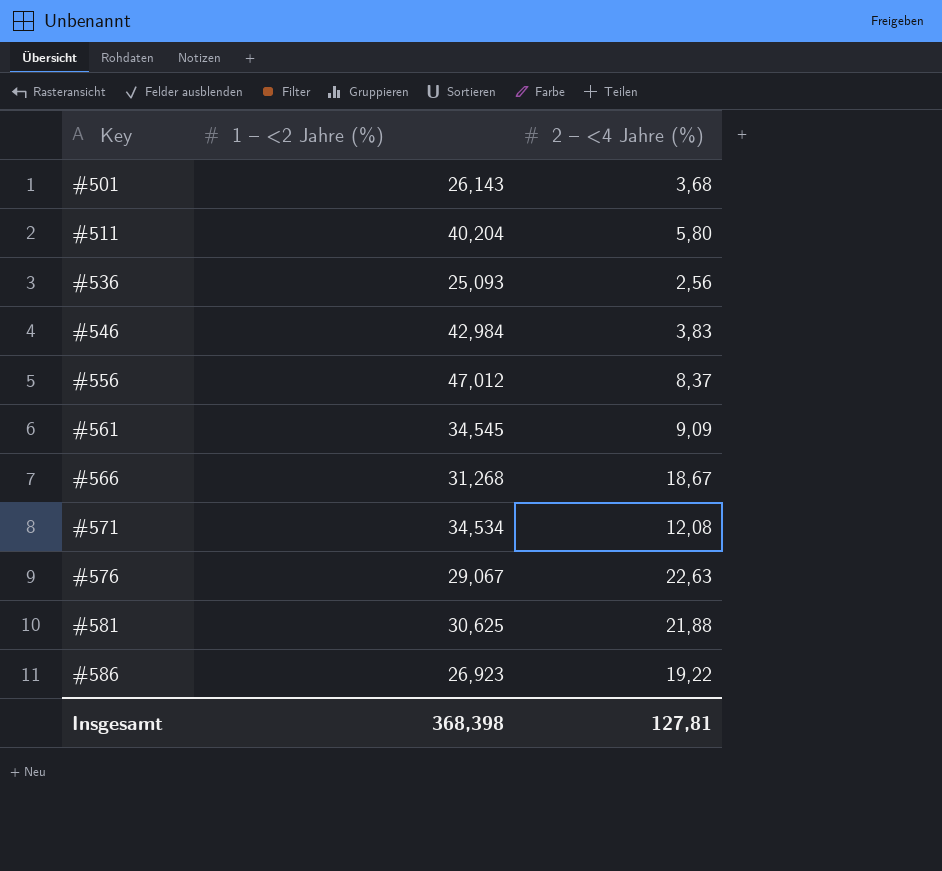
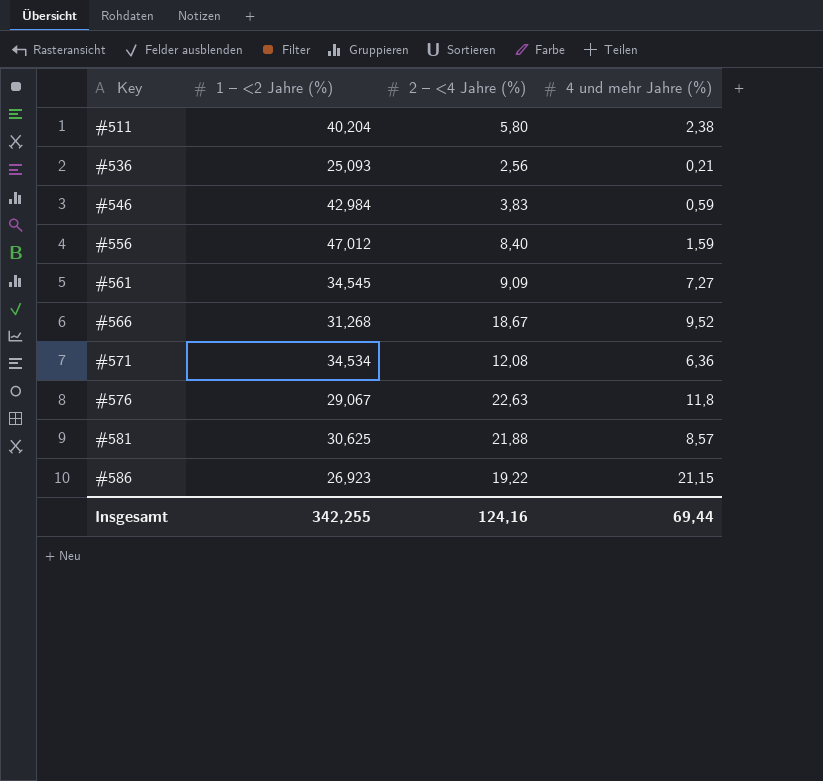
column 4 und mehr Jahre (%) | position: none -> 4
row #501: 26,143 | 3,68 -> none
#556 | 2 – <4 Jahre (%): 8,37 -> 8,40
Insgesamt | 1 – <2 Jahre (%): 368,398 -> 342,255
Insgesamt | 2 – <4 Jahre (%): 127,81 -> 124,16

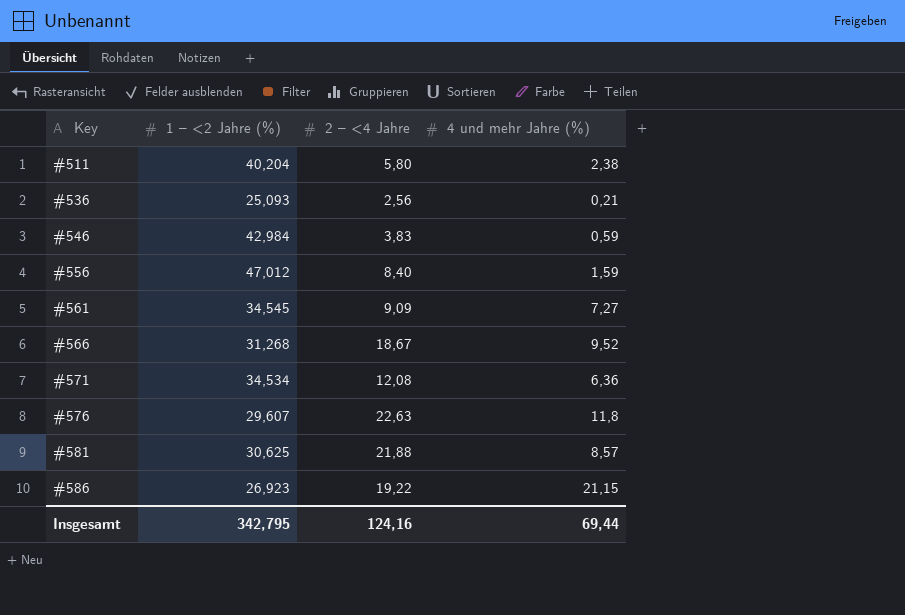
column name: 2 – <4 Jahre (%) -> 2 – <4 Jahre
#576 | 1 – <2 Jahre (%): 29,067 -> 29,607
Insgesamt | 1 – <2 Jahre (%): 342,255 -> 342,795

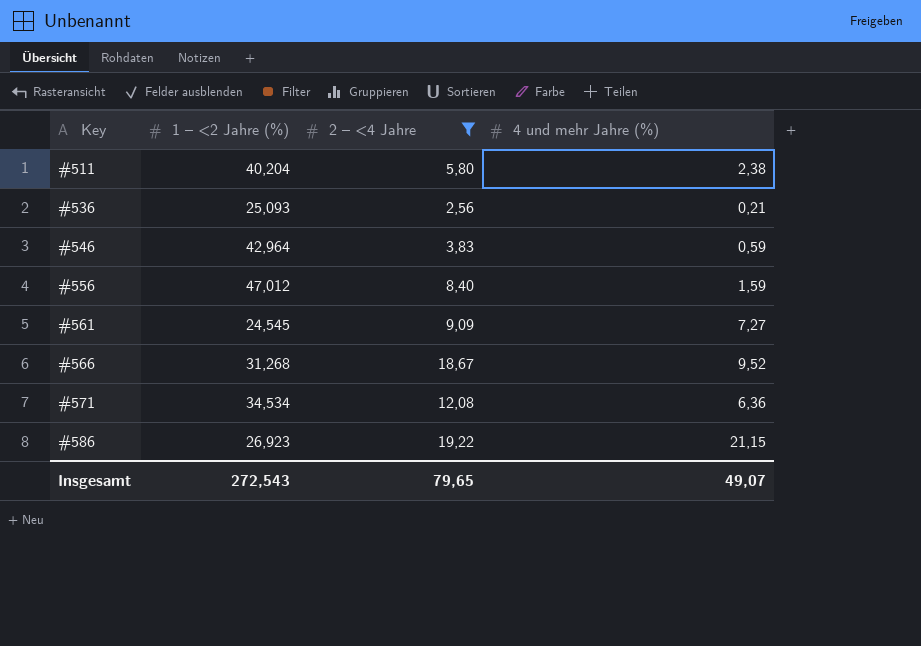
filter: none -> 2 – <4 Jahre <= 19,22
#546 | 1 – <2 Jahre (%): 42,984 -> 42,964
#561 | 1 – <2 Jahre (%): 34,545 -> 24,545
Insgesamt | 1 – <2 Jahre (%): 342,795 -> 272,543
Insgesamt | 2 – <4 Jahre: 124,16 -> 79,65
Insgesamt | 4 und mehr Jahre (%): 69,44 -> 49,07

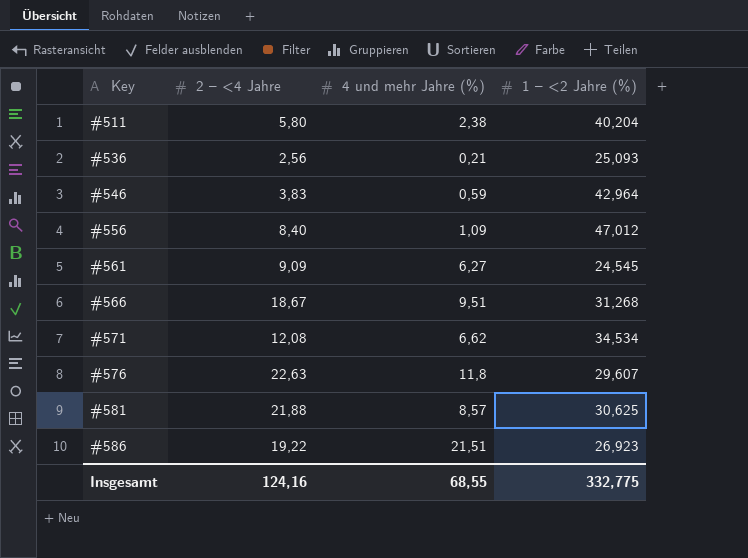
filter: 2 – <4 Jahre <= 19,22 -> none
column 1 – <2 Jahre (%) | position: 2 -> 4
#556 | 4 und mehr Jahre (%): 1,59 -> 1,09
#561 | 4 und mehr Jahre (%): 7,27 -> 6,27
#566 | 4 und mehr Jahre (%): 9,52 -> 9,51
#571 | 4 und mehr Jahre (%): 6,36 -> 6,62
#586 | 4 und mehr Jahre (%): 21,15 -> 21,51
Insgesamt | 2 – <4 Jahre: 79,65 -> 124,16
Insgesamt | 4 und mehr Jahre (%): 49,07 -> 68,55
Insgesamt | 1 – <2 Jahre (%): 272,543 -> 332,775

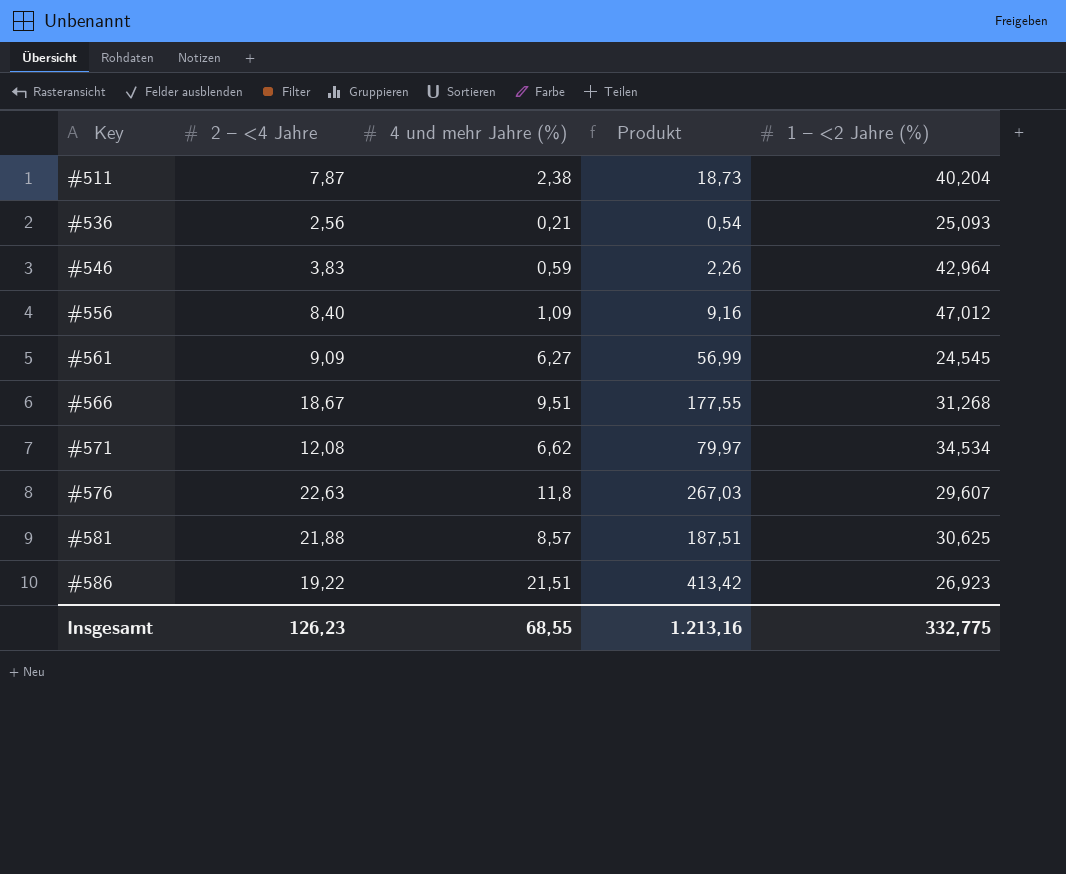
column Produkt | formula: none -> [2 – <4 Jahre] * [4 und mehr Jahre (%)]
#511 | 2 – <4 Jahre: 5,80 -> 7,87
Insgesamt | 2 – <4 Jahre: 124,16 -> 126,23

